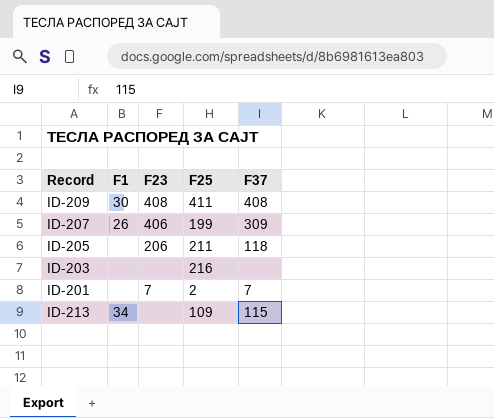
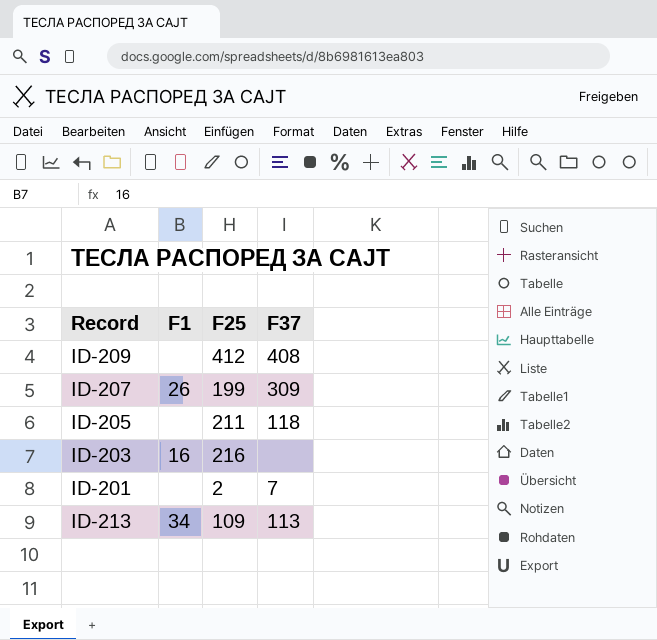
column F23 | position: 3 -> none
ID-209 | F1: 30 -> none
ID-209 | F25: 411 -> 412
ID-203 | F1: none -> 16
ID-213 | F37: 115 -> 113

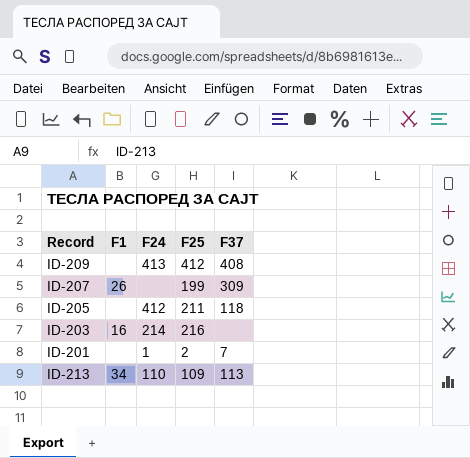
column F24 | position: none -> 3

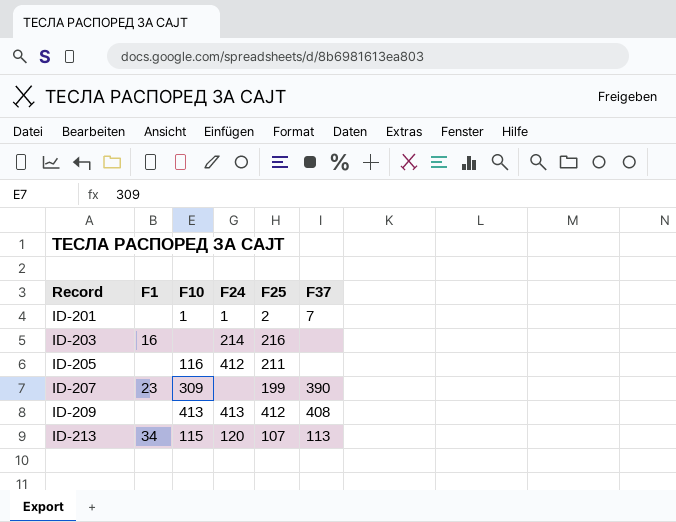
row order: none -> Record ascending
column F10 | position: none -> 3
ID-205 | F37: 118 -> none
ID-207 | F1: 26 -> 23
ID-207 | F37: 309 -> 390
ID-213 | F24: 110 -> 120
ID-213 | F25: 109 -> 107

